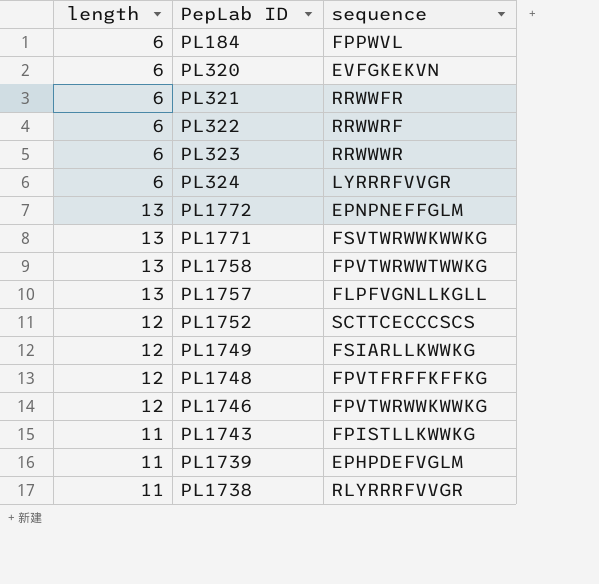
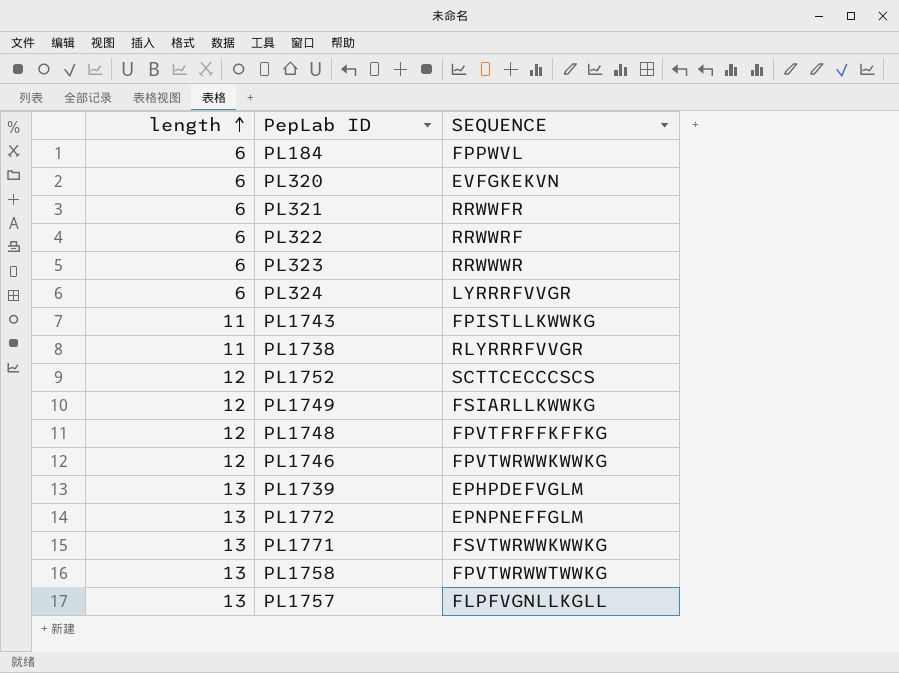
row order: none -> length ascending
column name: sequence -> SEQUENCE
PL1739 | length: 11 -> 13

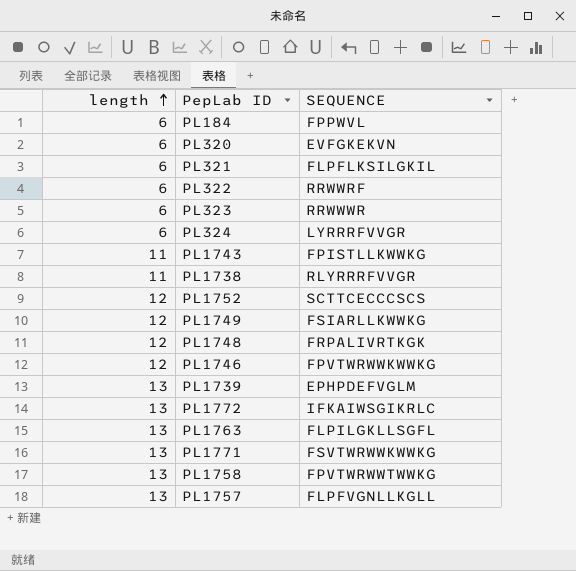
PL321 | SEQUENCE: RRWWFR -> FLPFLKSILGKIL
PL1748 | SEQUENCE: FPVTFRFFKFFKG -> FRPALIVRTKGK
PL1772 | SEQUENCE: EPNPNEFFGLM -> IFKAIWSGIKRLC
row PL1763: none -> 13 | FLPILGKLLSGFL

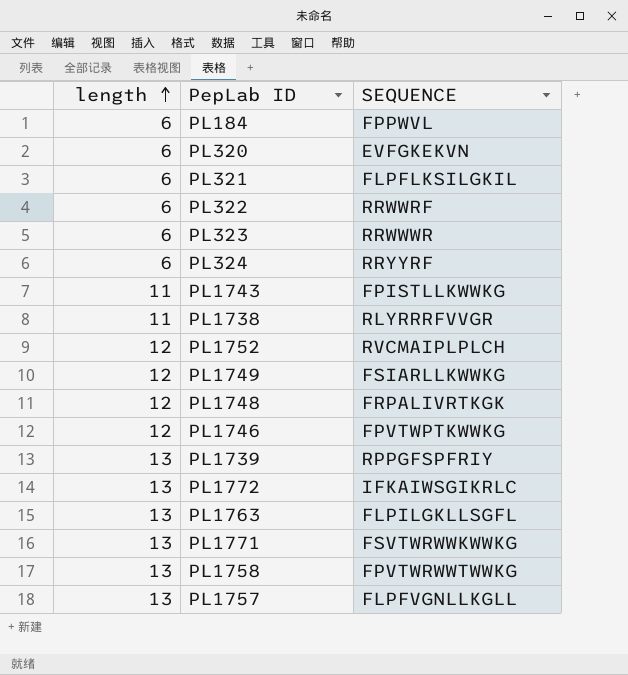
PL324 | SEQUENCE: LYRRRFVVGR -> RRYYRF
PL1752 | SEQUENCE: SCTTCECCCSCS -> RVCMAIPLPLCH
PL1746 | SEQUENCE: FPVTWRWWKWWKG -> FPVTWPTKWWKG
PL1739 | SEQUENCE: EPHPDEFVGLM -> RPPGFSPFRIY

